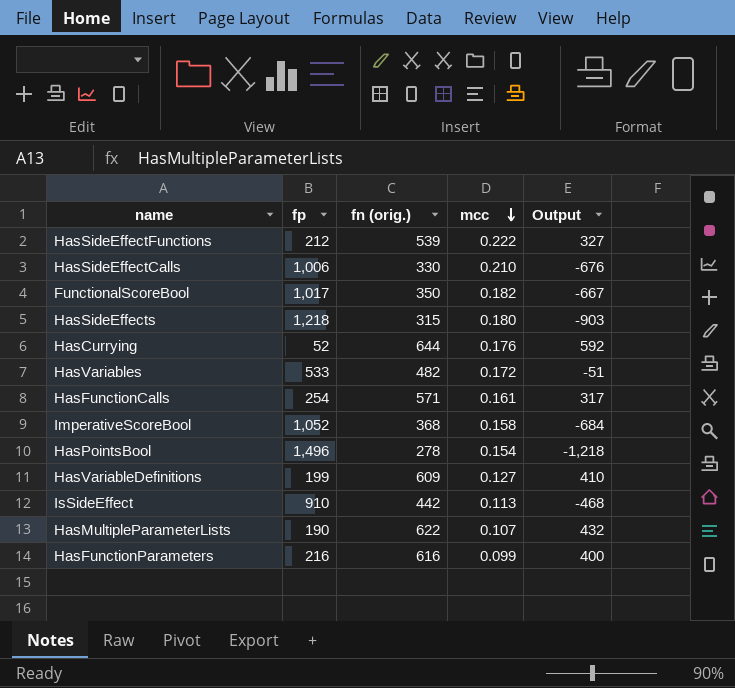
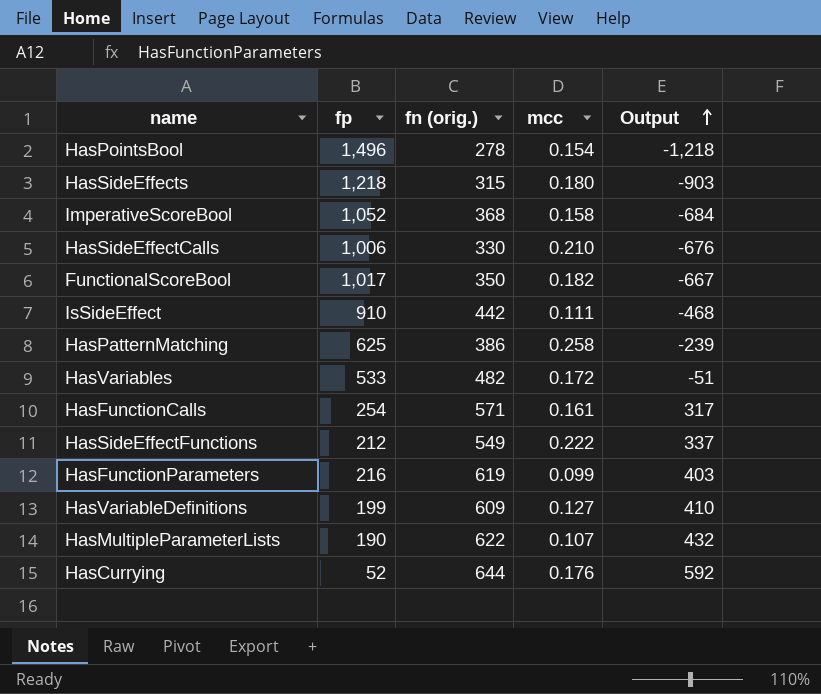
row order: mcc descending -> Output ascending
IsSideEffect | mcc: 0.113 -> 0.111
row HasPatternMatching: none -> 625 | 386 | 0.258 | -239
HasSideEffectFunctions | fn (orig.): 539 -> 549
HasSideEffectFunctions | Output: 327 -> 337
HasFunctionParameters | fn (orig.): 616 -> 619
HasFunctionParameters | Output: 400 -> 403

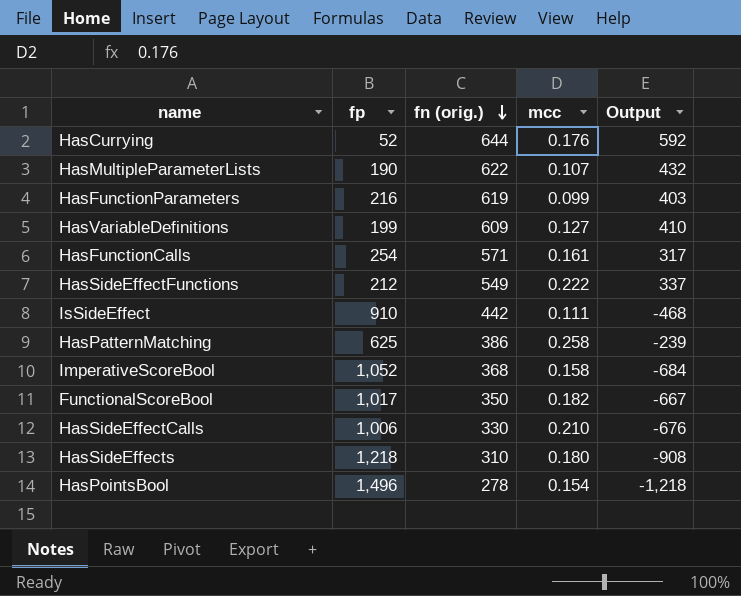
row order: Output ascending -> fn (orig.) descending
row HasVariables: 533 | 482 | 0.172 | -51 -> none
HasSideEffects | fn (orig.): 315 -> 310
HasSideEffects | Output: -903 -> -908

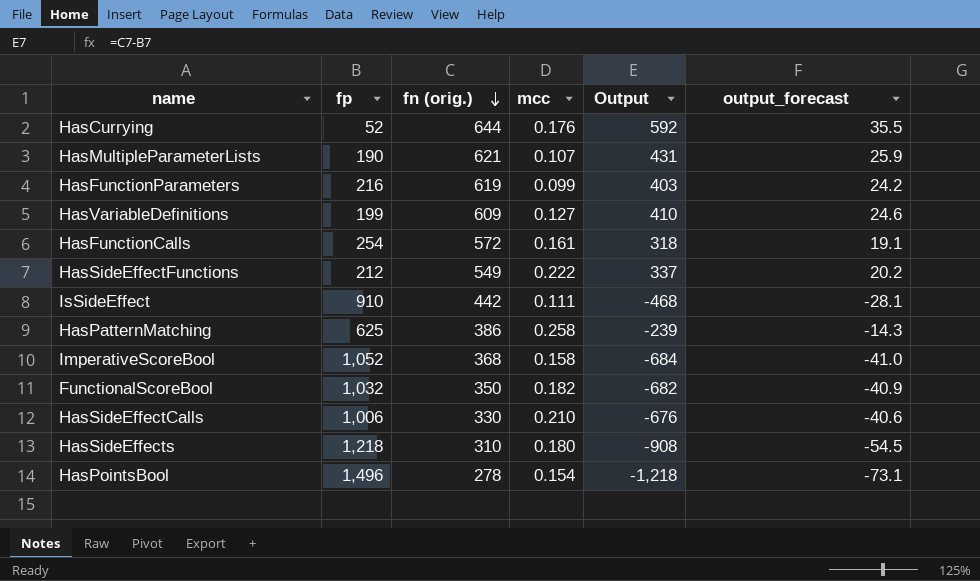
column output_forecast | formula: none -> [Output] * 0.06
HasMultipleParameterLists | fn (orig.): 622 -> 621
HasMultipleParameterLists | Output: 432 -> 431
HasFunctionCalls | fn (orig.): 571 -> 572
HasFunctionCalls | Output: 317 -> 318
FunctionalScoreBool | fp: 1,017 -> 1,032
FunctionalScoreBool | Output: -667 -> -682

